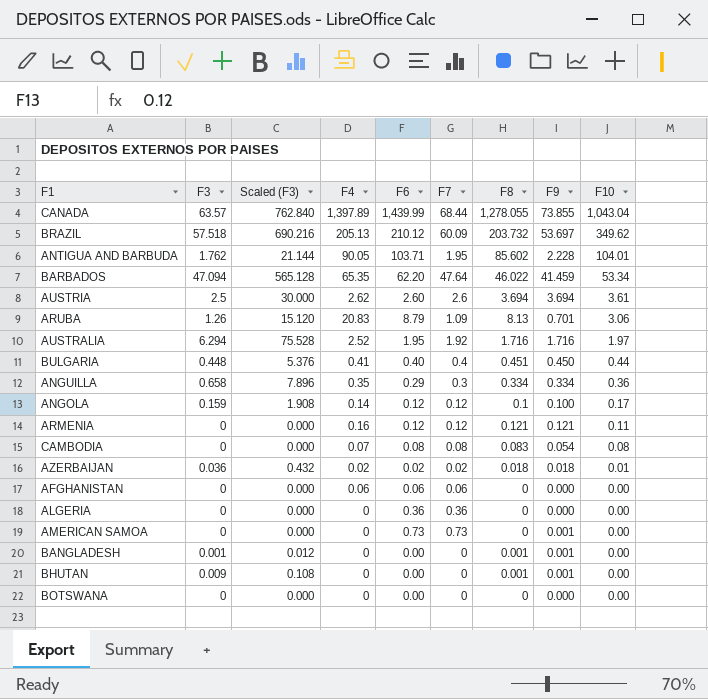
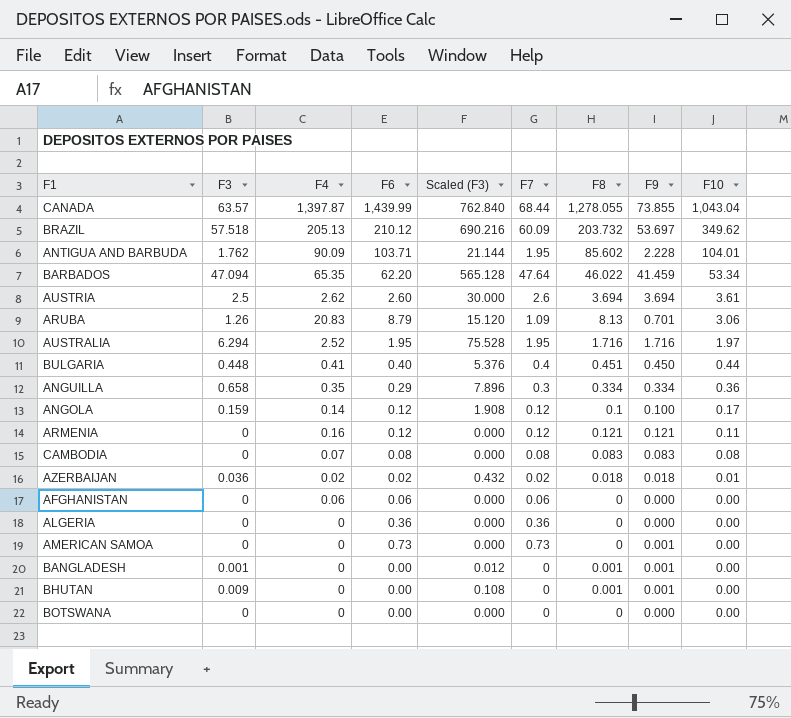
column Scaled (F3) | position: 3 -> 5
CANADA | F4: 1,397.89 -> 1,397.87
ANTIGUA AND BARBUDA | F4: 90.05 -> 90.09
AUSTRALIA | F7: 1.92 -> 1.95
CAMBODIA | F9: 0.054 -> 0.083

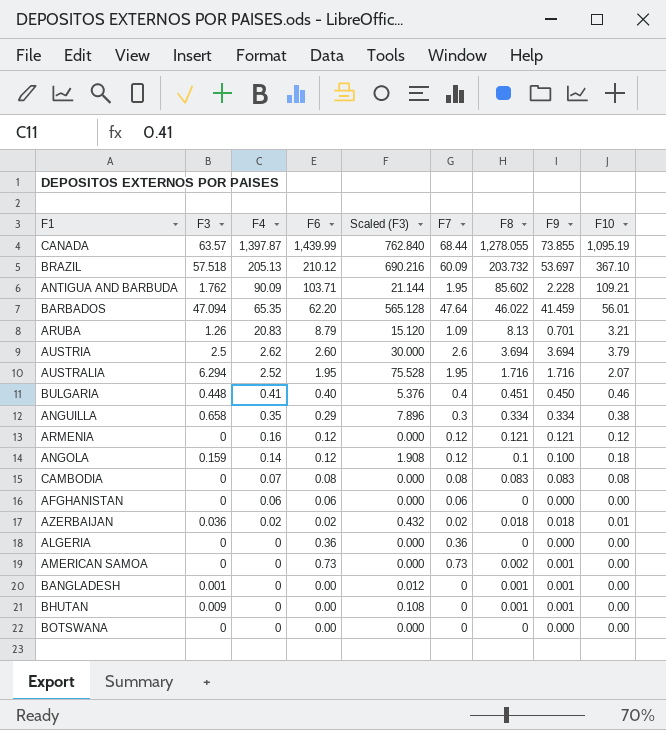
row order: F10 descending -> F4 descending
CANADA | F10: 1,043.04 -> 1,095.19
BRAZIL | F10: 349.62 -> 367.10
ANTIGUA AND BARBUDA | F10: 104.01 -> 109.21
BARBADOS | F10: 53.34 -> 56.01
ARUBA | F10: 3.06 -> 3.21
AUSTRIA | F10: 3.61 -> 3.79
AUSTRALIA | F10: 1.97 -> 2.07
BULGARIA | F10: 0.44 -> 0.46
ANGUILLA | F10: 0.36 -> 0.38
ARMENIA | F10: 0.11 -> 0.12
ANGOLA | F10: 0.17 -> 0.18
AMERICAN SAMOA | F8: 0 -> 0.002

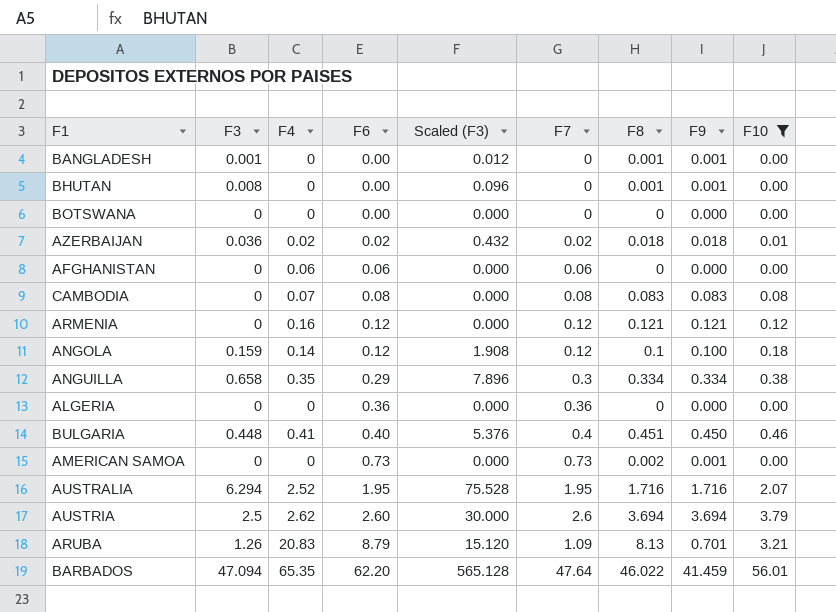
filter: none -> F10 <= 56.01
row order: F4 descending -> F6 ascending
BHUTAN | F3: 0.009 -> 0.008
BHUTAN | Scaled (F3): 0.108 -> 0.096

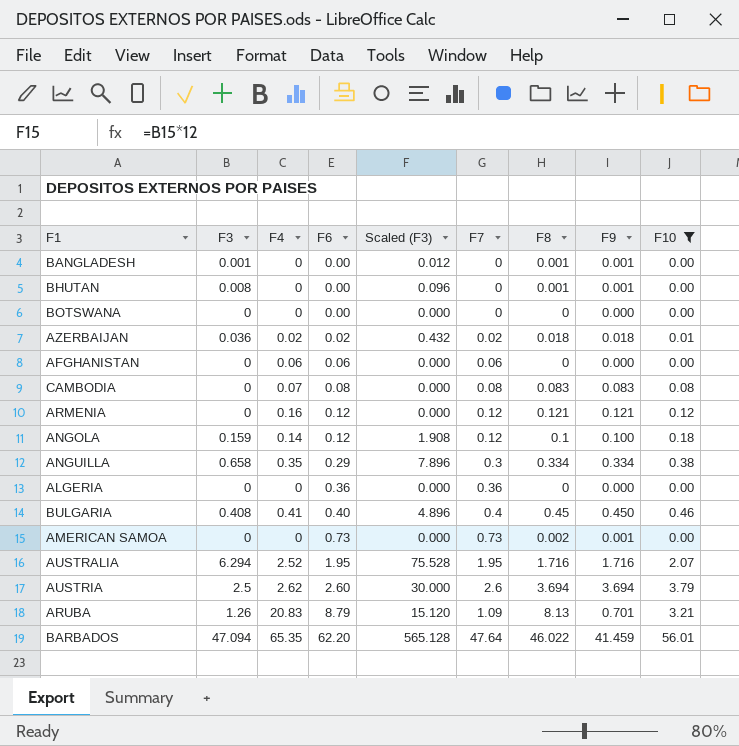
BULGARIA | F3: 0.448 -> 0.408
BULGARIA | Scaled (F3): 5.376 -> 4.896
BULGARIA | F8: 0.451 -> 0.45

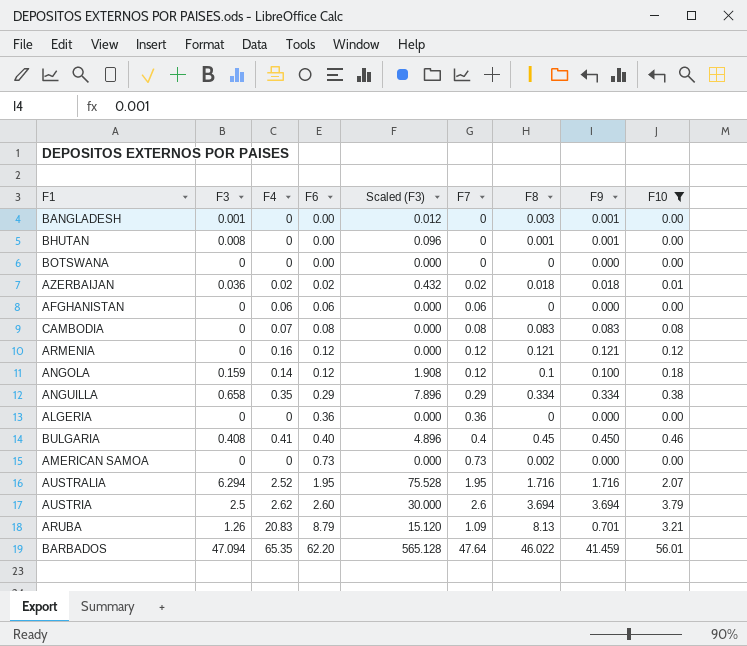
BANGLADESH | F8: 0.001 -> 0.003
ANGUILLA | F7: 0.3 -> 0.29
AMERICAN SAMOA | F9: 0.001 -> 0.000

